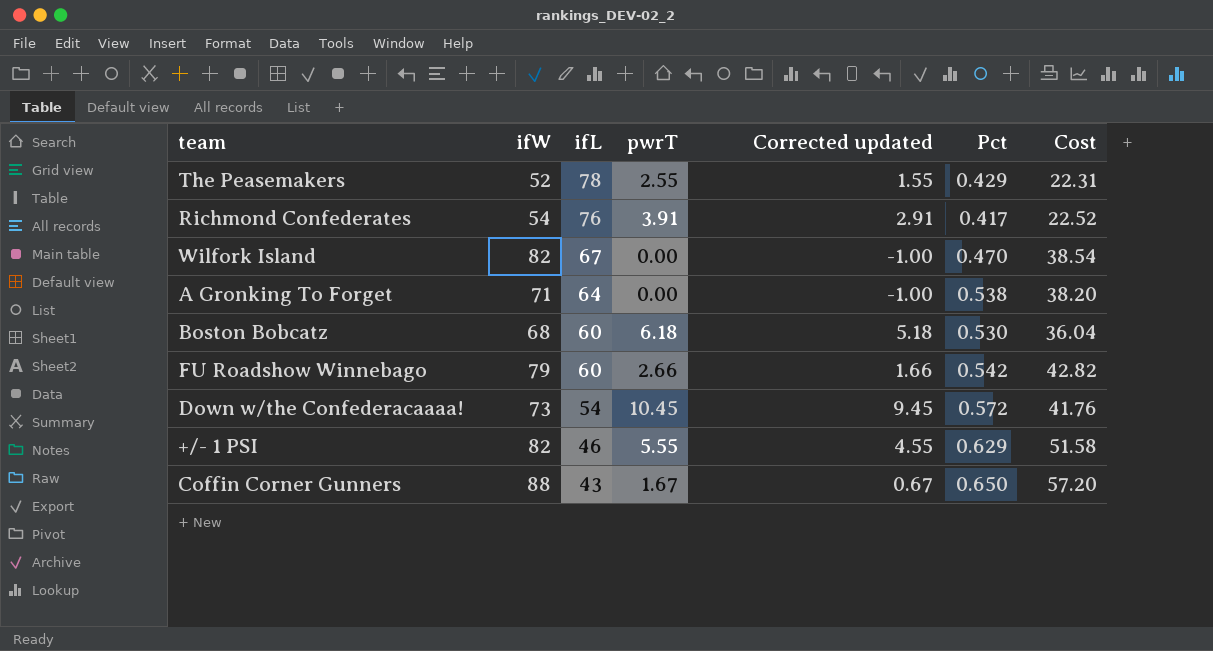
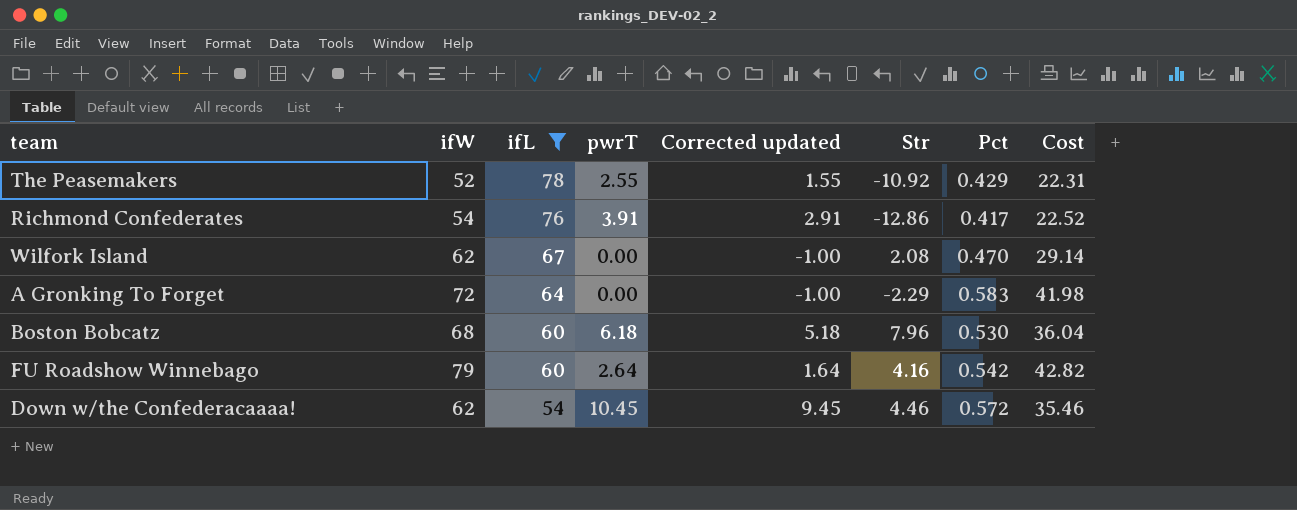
filter: none -> ifL >= 54
column Str | position: none -> 6
Wilfork Island | ifW: 82 -> 62
Wilfork Island | Cost: 38.54 -> 29.14
A Gronking To Forget | ifW: 71 -> 72
A Gronking To Forget | Pct: 0.538 -> 0.583
A Gronking To Forget | Cost: 38.20 -> 41.98
FU Roadshow Winnebago | pwrT: 2.66 -> 2.64
FU Roadshow Winnebago | Corrected updated: 1.66 -> 1.64
Down w/the Confederacaaaa! | ifW: 73 -> 62
Down w/the Confederacaaaa! | Cost: 41.76 -> 35.46

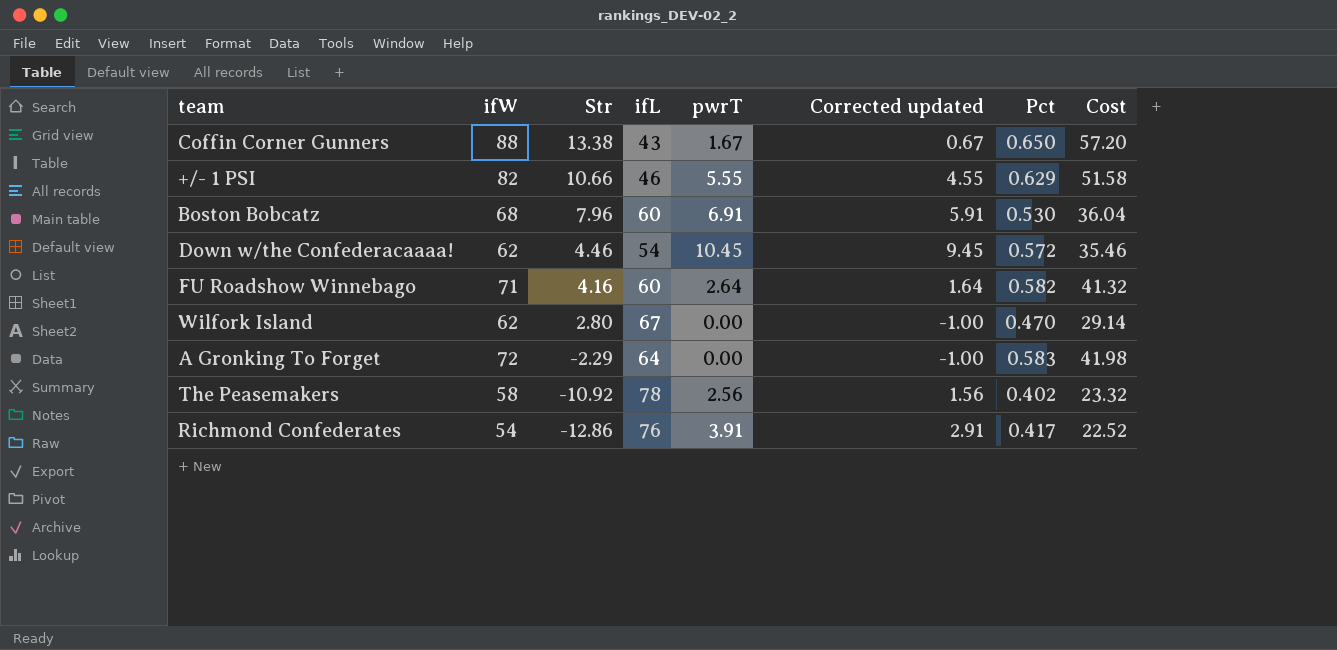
filter: ifL >= 54 -> none
row order: ifL descending -> Str descending
column Str | position: 6 -> 3
Boston Bobcatz | pwrT: 6.18 -> 6.91
Boston Bobcatz | Corrected updated: 5.18 -> 5.91
FU Roadshow Winnebago | ifW: 79 -> 71
FU Roadshow Winnebago | Pct: 0.542 -> 0.582
FU Roadshow Winnebago | Cost: 42.82 -> 41.32
Wilfork Island | Str: 2.08 -> 2.80
The Peasemakers | ifW: 52 -> 58
The Peasemakers | pwrT: 2.55 -> 2.56
The Peasemakers | Corrected updated: 1.55 -> 1.56
The Peasemakers | Pct: 0.429 -> 0.402
The Peasemakers | Cost: 22.31 -> 23.32

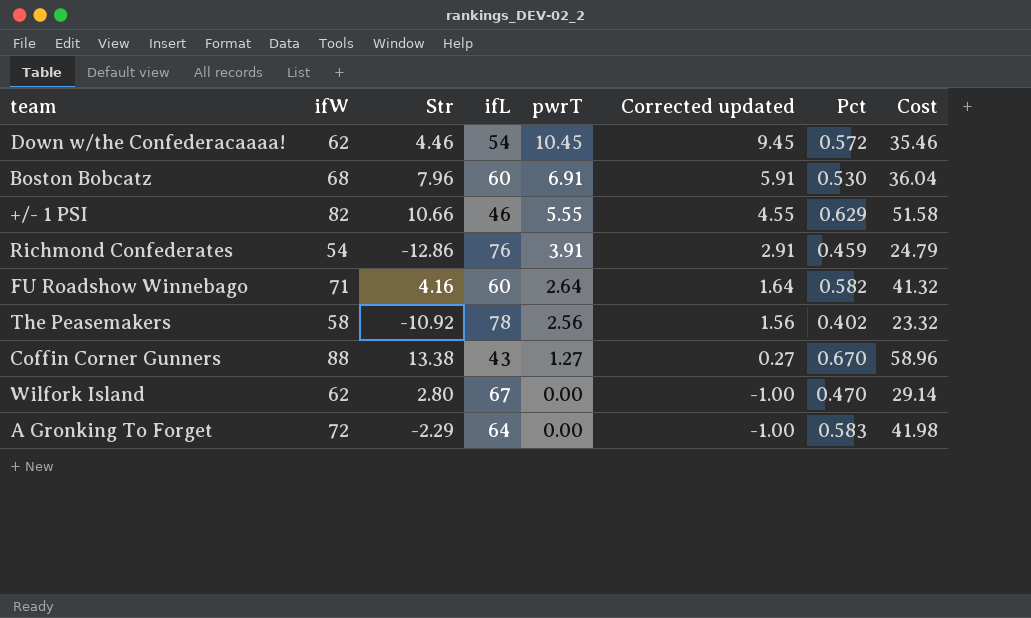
row order: Str descending -> pwrT descending
Richmond Confederates | Pct: 0.417 -> 0.459
Richmond Confederates | Cost: 22.52 -> 24.79
Coffin Corner Gunners | pwrT: 1.67 -> 1.27
Coffin Corner Gunners | Corrected updated: 0.67 -> 0.27
Coffin Corner Gunners | Pct: 0.650 -> 0.670
Coffin Corner Gunners | Cost: 57.20 -> 58.96

